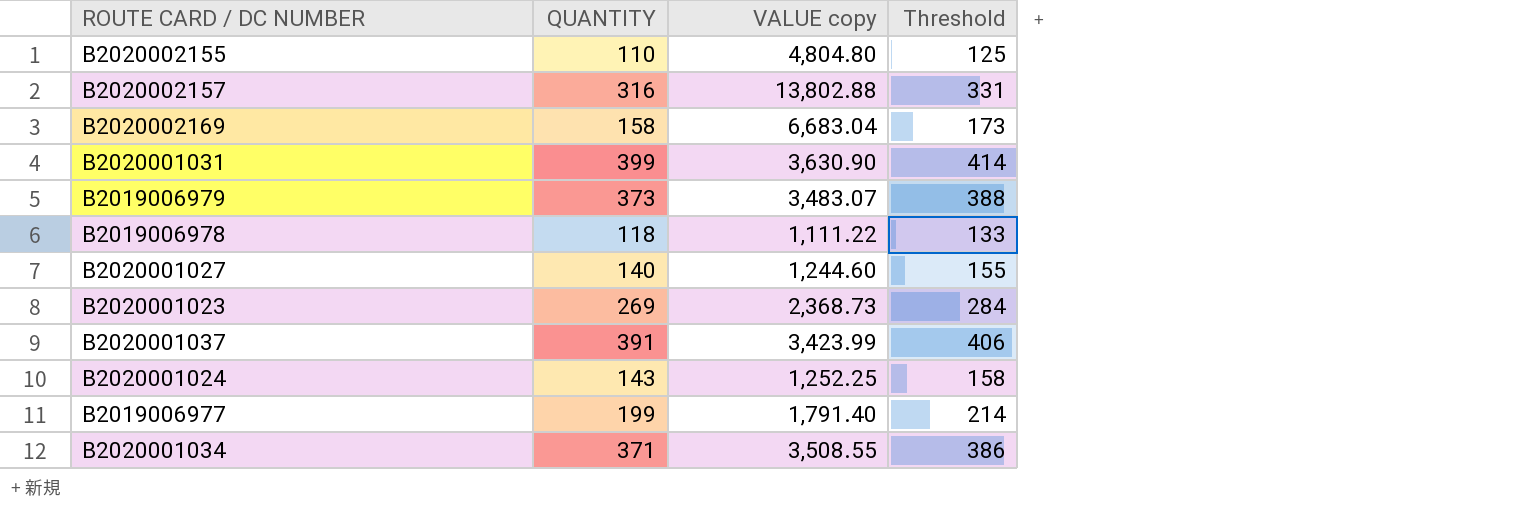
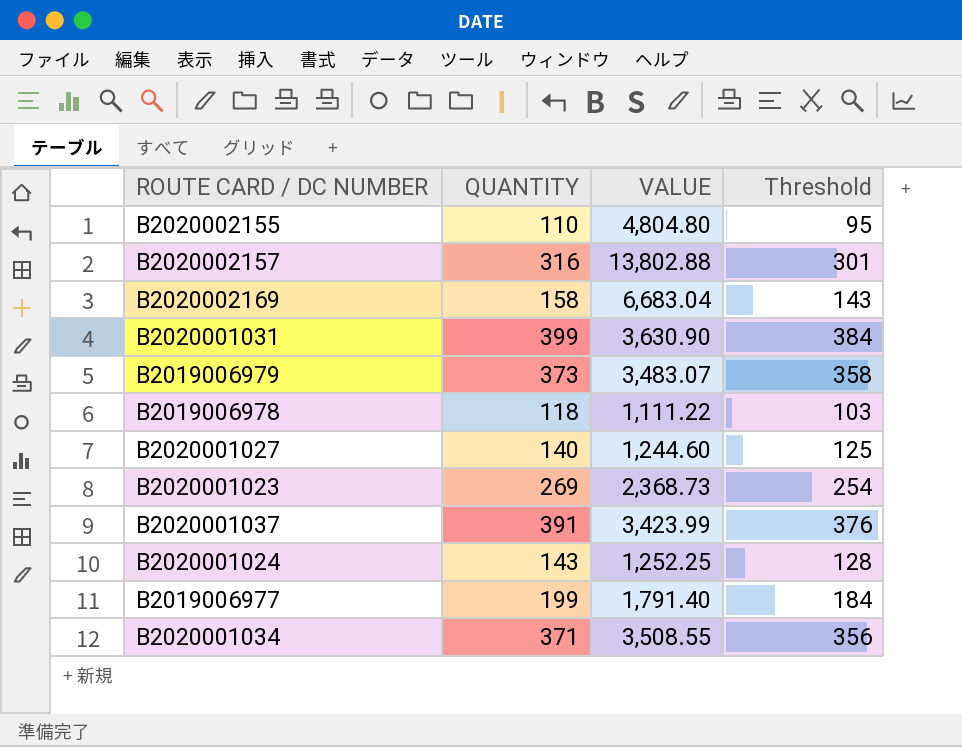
column name: VALUE copy -> VALUE
column Threshold | formula: [QUANTITY] + 15 -> [QUANTITY] - 15

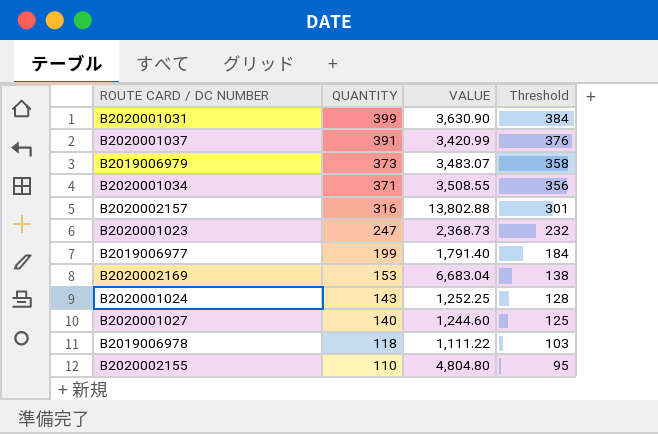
row order: none -> QUANTITY descending
B2020001037 | VALUE: 3,423.99 -> 3,420.99
B2020001023 | QUANTITY: 269 -> 247
B2020001023 | Threshold: 254 -> 232
B2020002169 | QUANTITY: 158 -> 153
B2020002169 | Threshold: 143 -> 138

